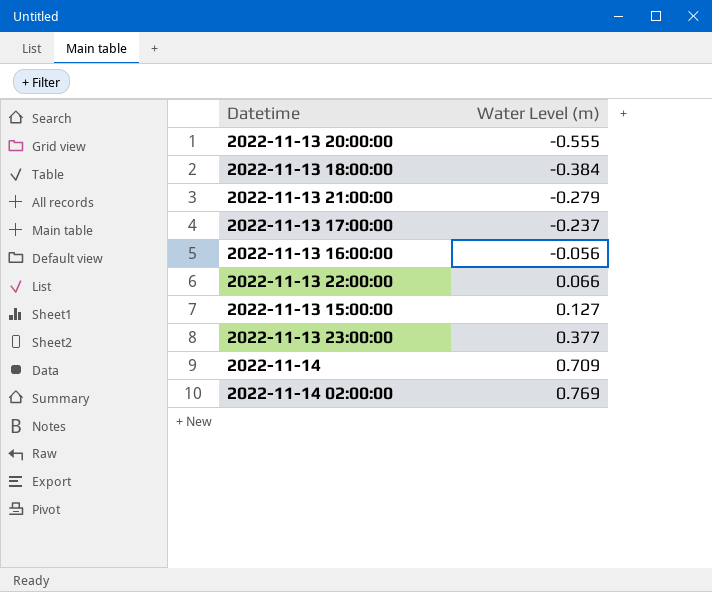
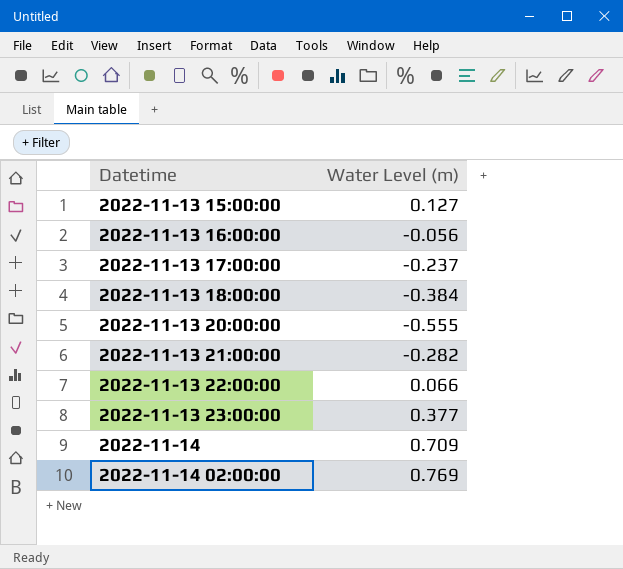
row order: Water Level (m) ascending -> Datetime ascending
2022-11-13 21:00:00 | Water Level (m): -0.279 -> -0.282

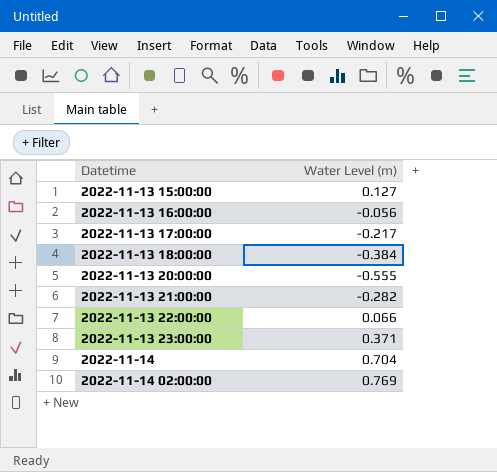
2022-11-13 17:00:00 | Water Level (m): -0.237 -> -0.217
2022-11-13 23:00:00 | Water Level (m): 0.377 -> 0.371
2022-11-14 | Water Level (m): 0.709 -> 0.704

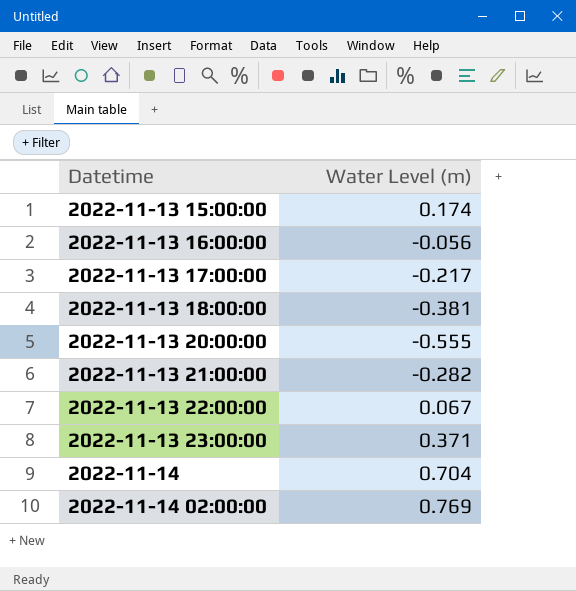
2022-11-13 15:00:00 | Water Level (m): 0.127 -> 0.174
2022-11-13 18:00:00 | Water Level (m): -0.384 -> -0.381
2022-11-13 22:00:00 | Water Level (m): 0.066 -> 0.067

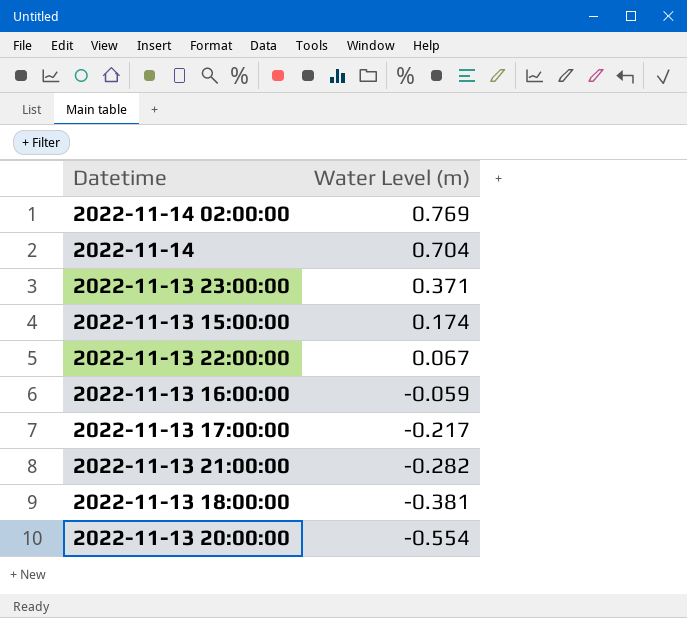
row order: Datetime ascending -> Water Level (m) descending
2022-11-13 16:00:00 | Water Level (m): -0.056 -> -0.059
2022-11-13 20:00:00 | Water Level (m): -0.555 -> -0.554

